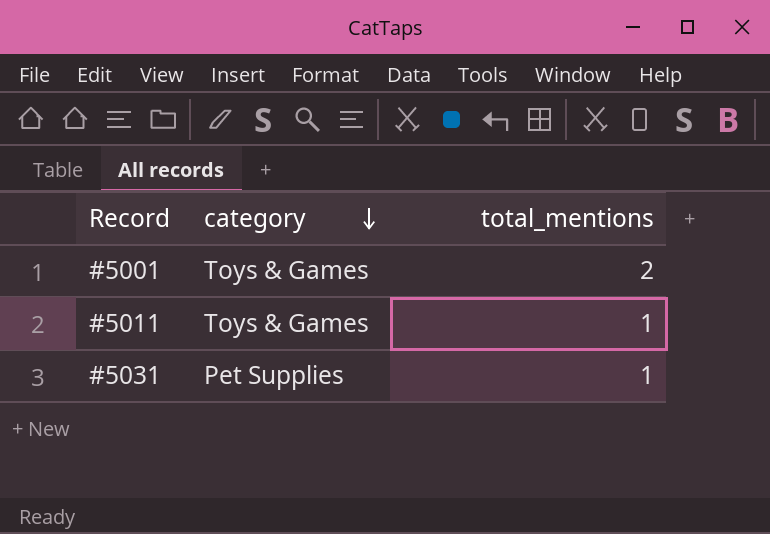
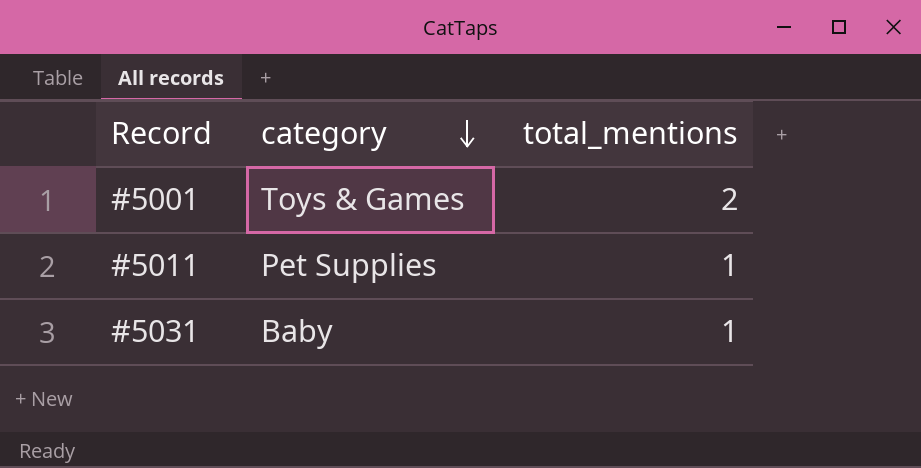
#5011 | category: Toys & Games -> Pet Supplies
#5031 | category: Pet Supplies -> Baby

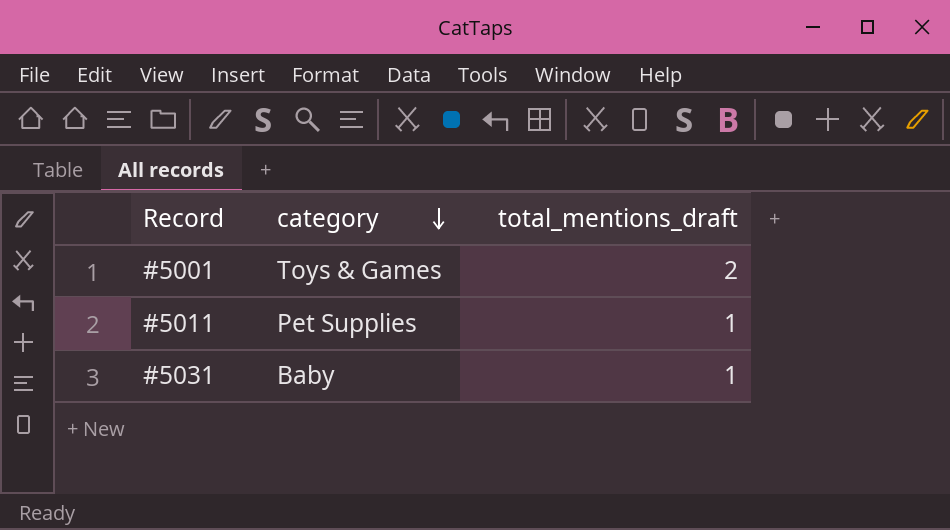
column name: total_mentions -> total_mentions_draft

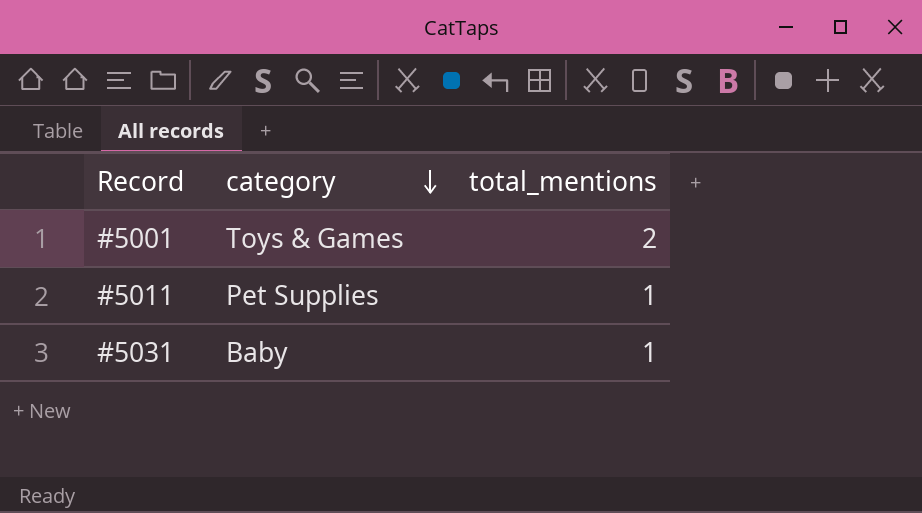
column name: total_mentions_draft -> total_mentions

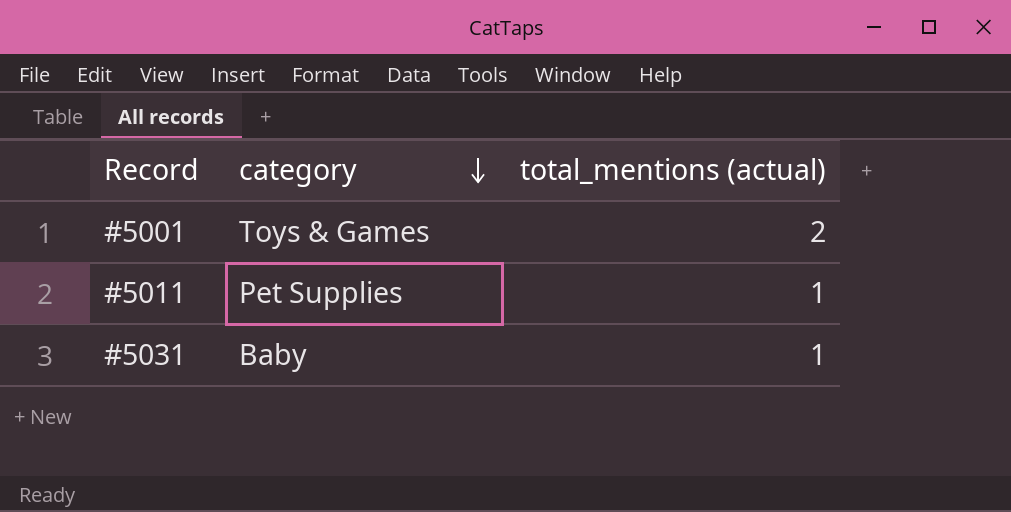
column name: total_mentions -> total_mentions (actual)

